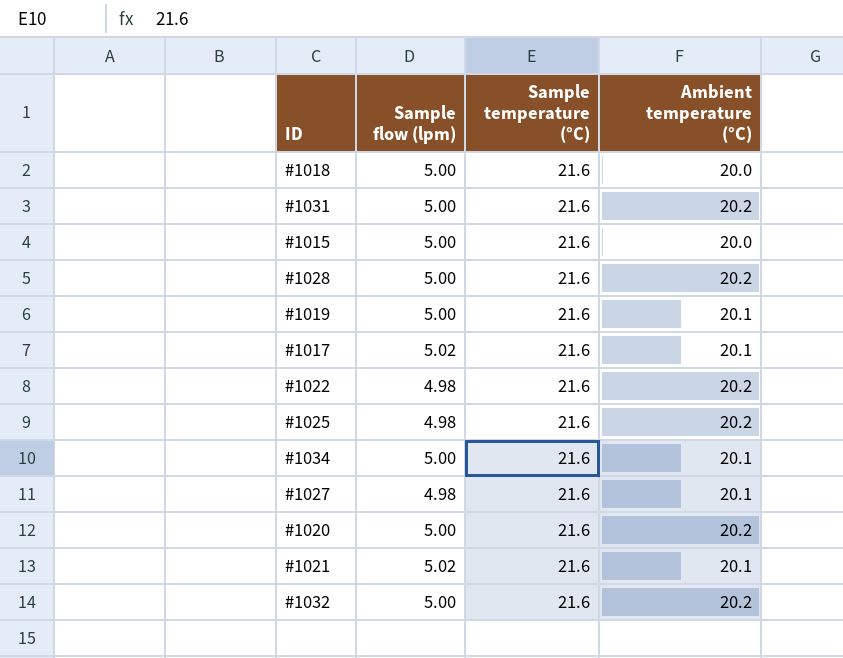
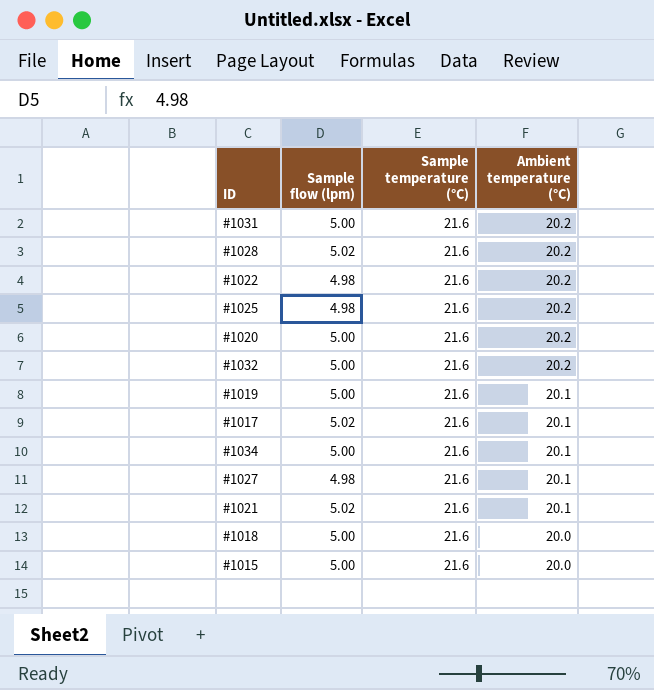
row order: none -> Ambient temperature (°C) descending
#1028 | Sample flow (lpm): 5.00 -> 5.02

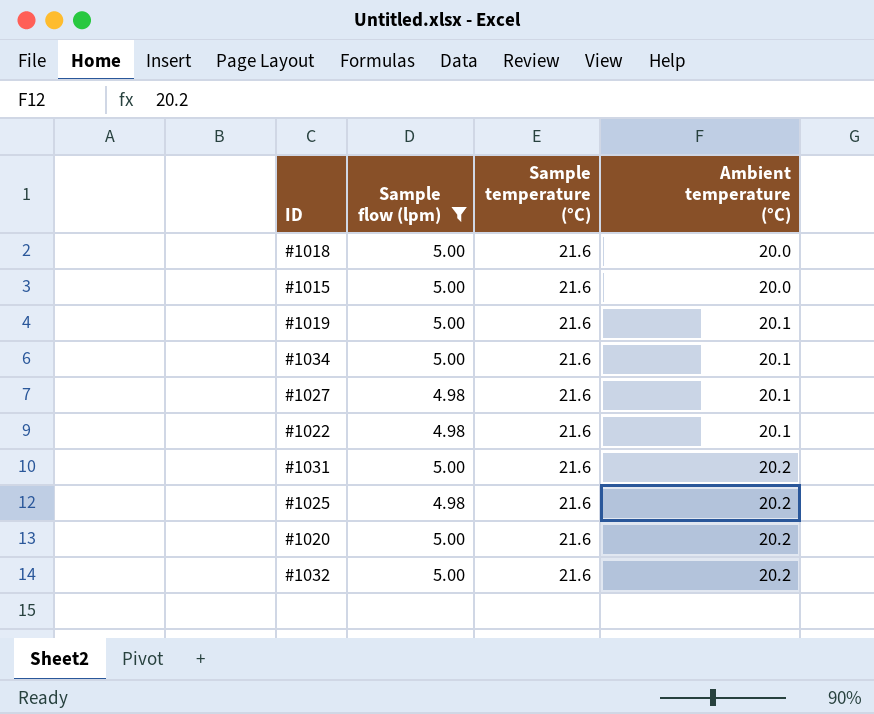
filter: none -> Sample flow (lpm) != 5.02
row order: Ambient temperature (°C) descending -> Ambient temperature (°C) ascending
#1022 | Ambient temperature (°C): 20.2 -> 20.1

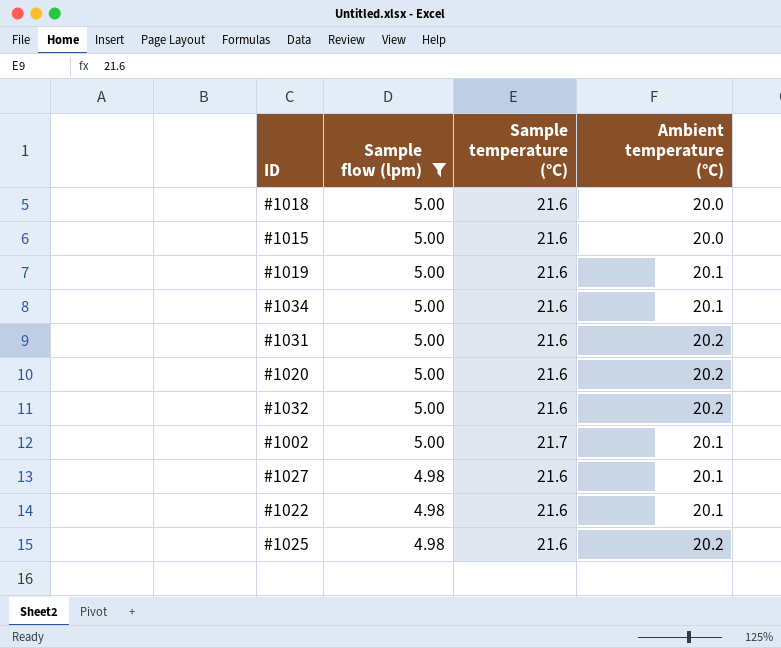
row order: Ambient temperature (°C) ascending -> Sample flow (lpm) descending
row #1002: none -> 5.00 | 21.7 | 20.1

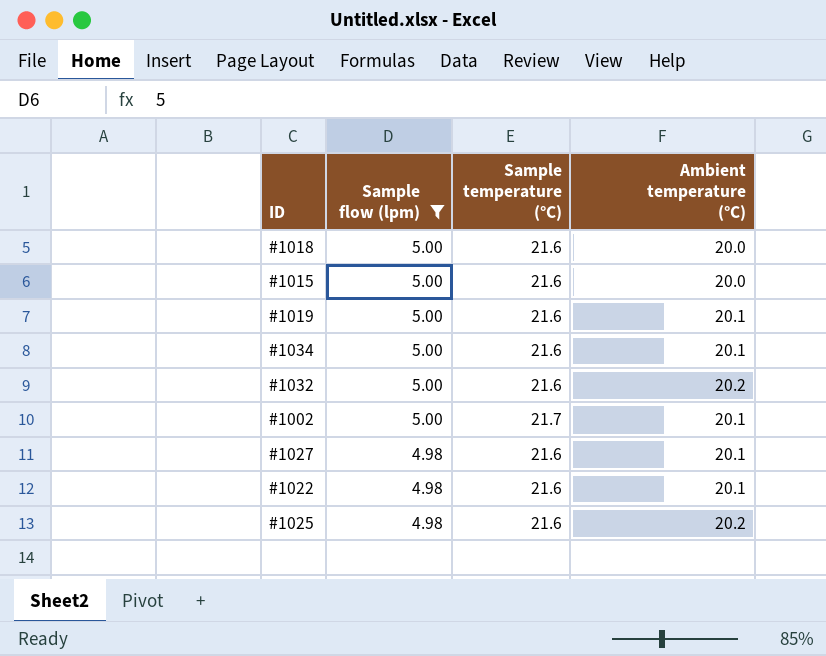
row #1031: 5.00 | 21.6 | 20.2 -> none
row #1020: 5.00 | 21.6 | 20.2 -> none

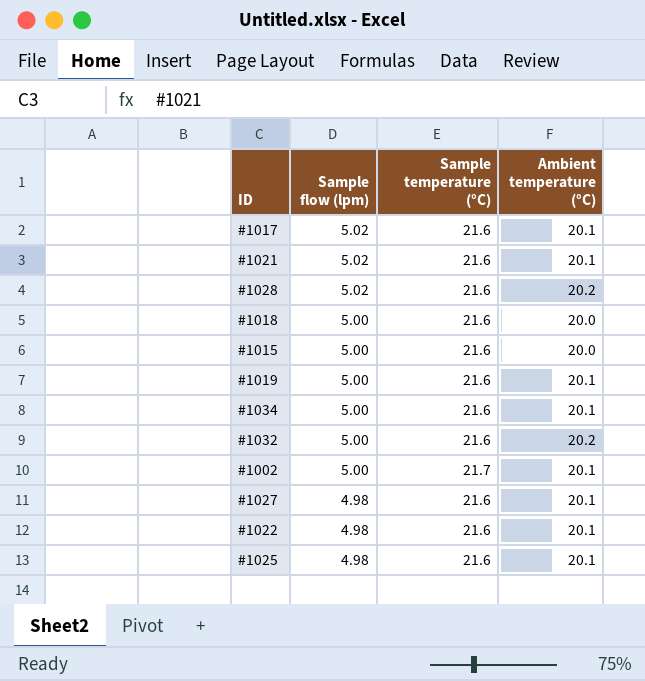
filter: Sample flow (lpm) != 5.02 -> none
#1025 | Ambient temperature (°C): 20.2 -> 20.1

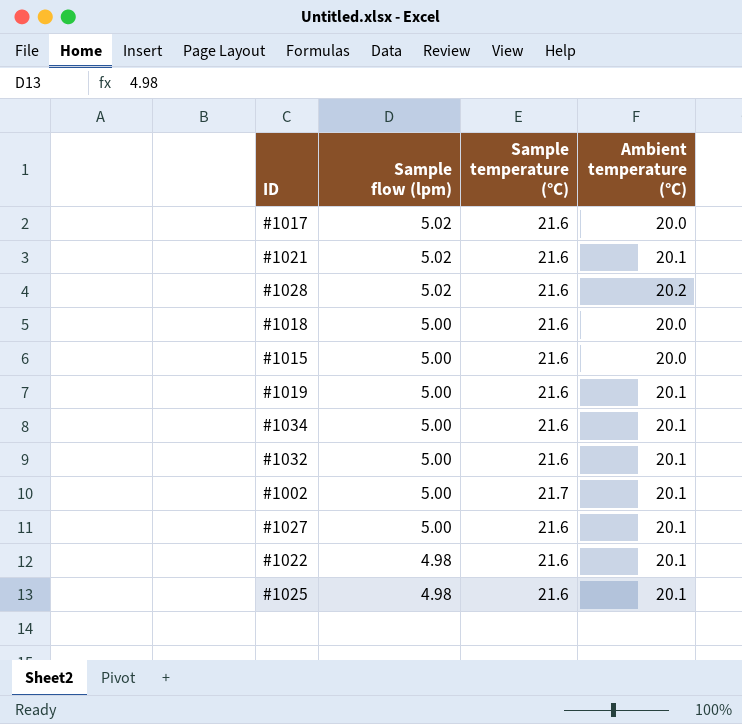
#1017 | Ambient temperature (°C): 20.1 -> 20.0
#1032 | Ambient temperature (°C): 20.2 -> 20.1
#1027 | Sample flow (lpm): 4.98 -> 5.00

